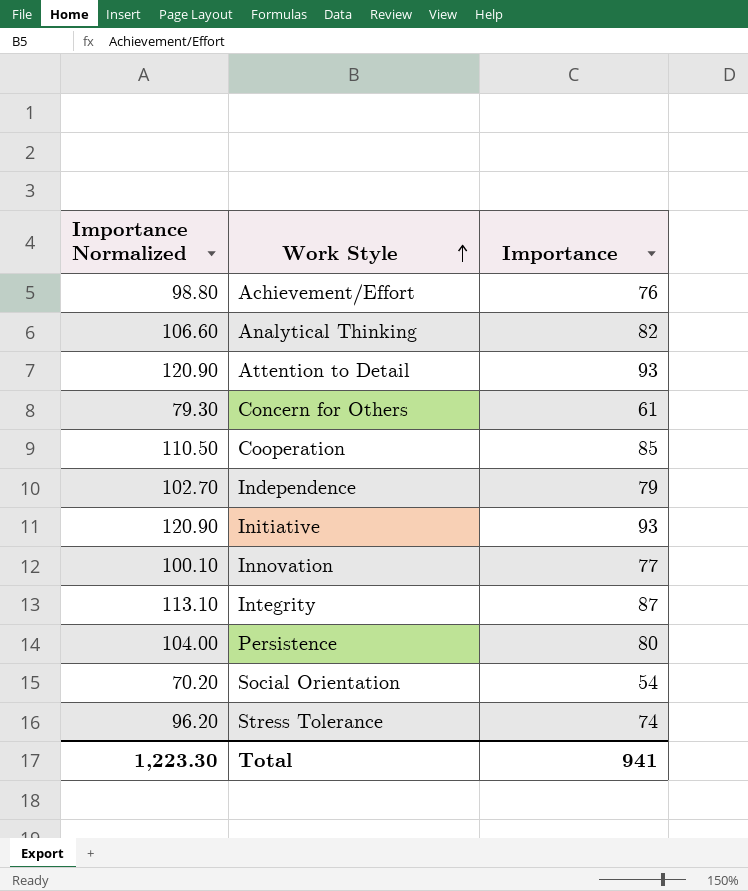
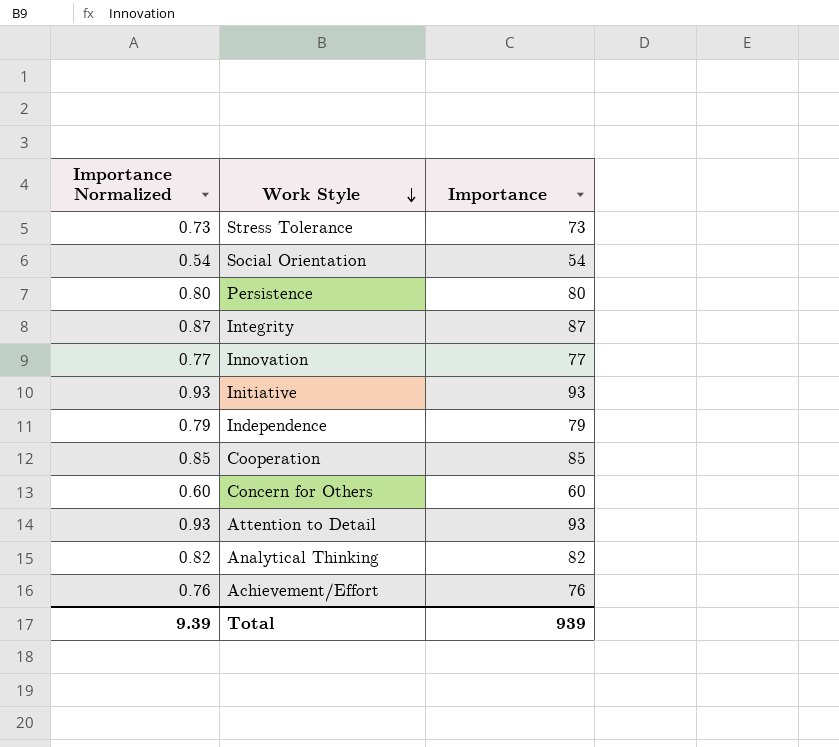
row order: Work Style ascending -> Work Style descending
column Importance Normalized | formula: [Importance] * 1.3 -> [Importance] * 0.01
Stress Tolerance | Importance: 74 -> 73
Concern for Others | Importance: 61 -> 60
Total | Importance Normalized: 1,223.30 -> 9.39
Total | Importance: 941 -> 939

